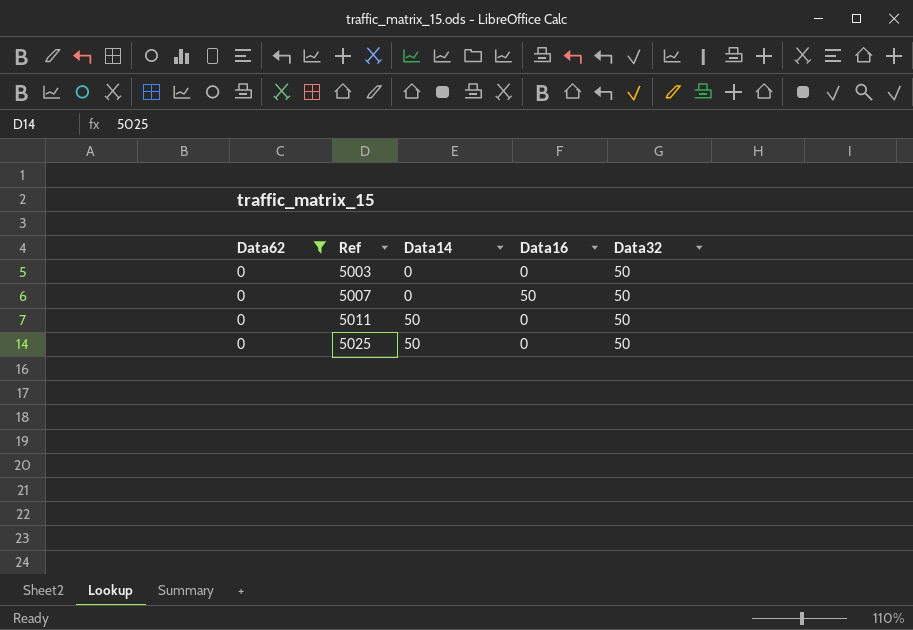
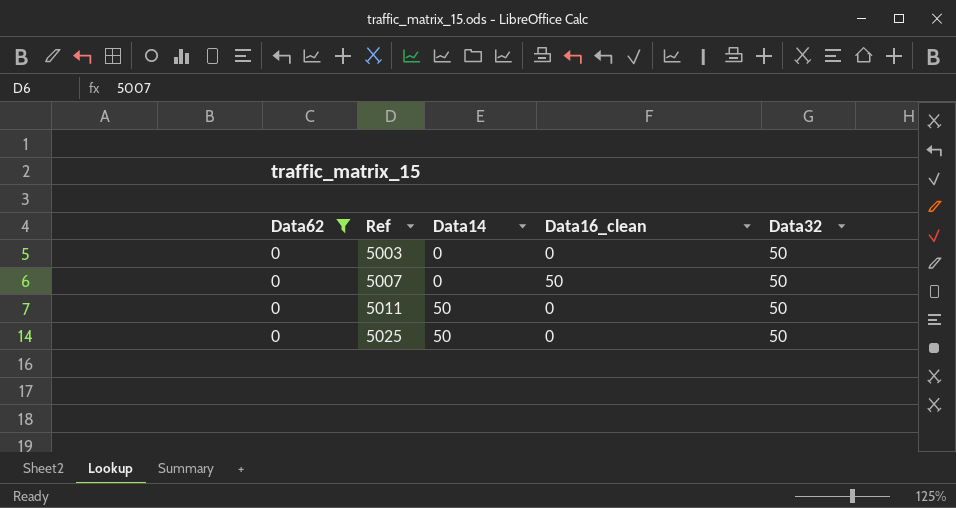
column name: Data16 -> Data16_clean

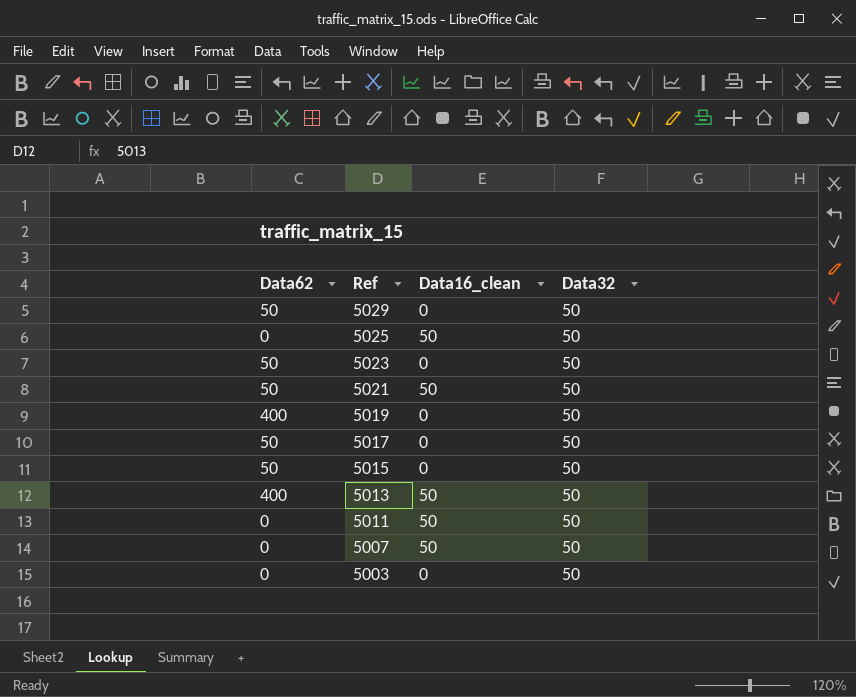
filter: Data62 = 0 -> none
row order: Ref ascending -> Ref descending
column Data14 | position: 3 -> none
5025 | Data16_clean: 0 -> 50
5011 | Data16_clean: 0 -> 50

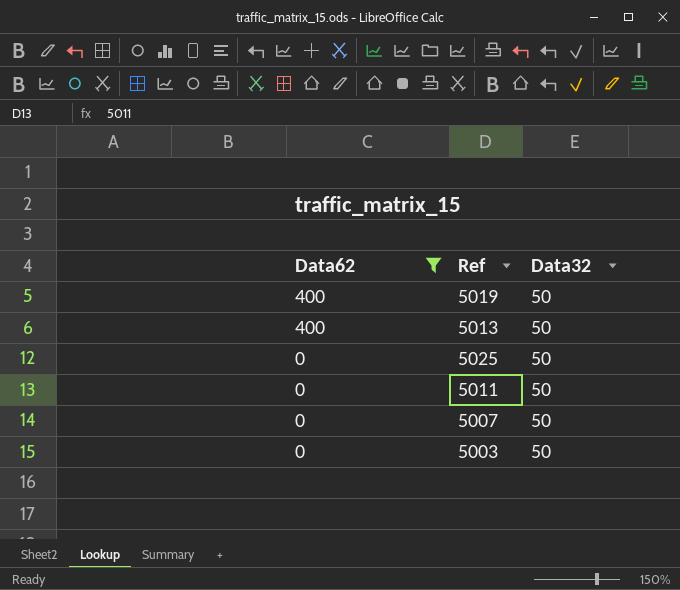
filter: none -> Data62 != 50
row order: Ref descending -> Data62 descending
column Data16_clean | position: 3 -> none

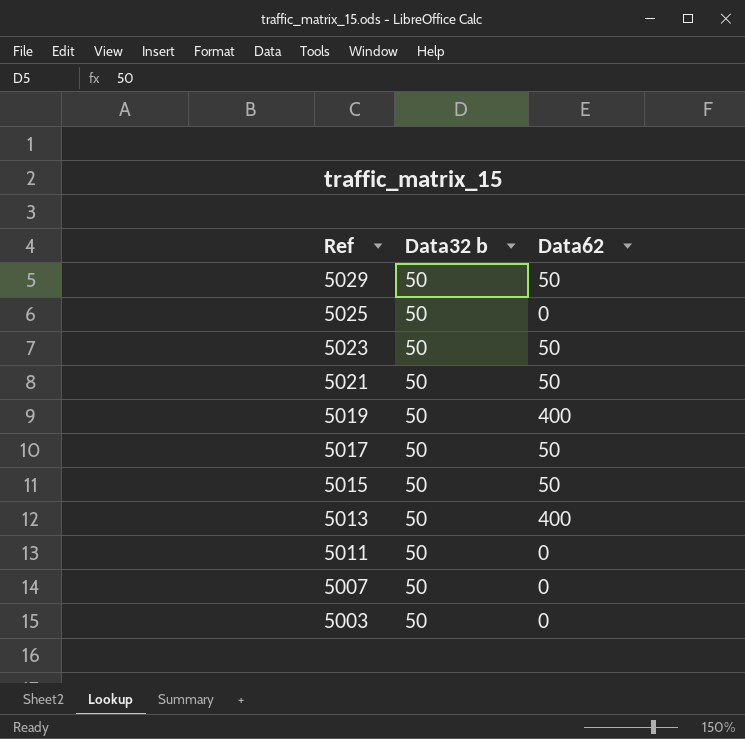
filter: Data62 != 50 -> none
row order: Data62 descending -> Ref descending
column name: Data32 -> Data32 b
column Data62 | position: 1 -> 3

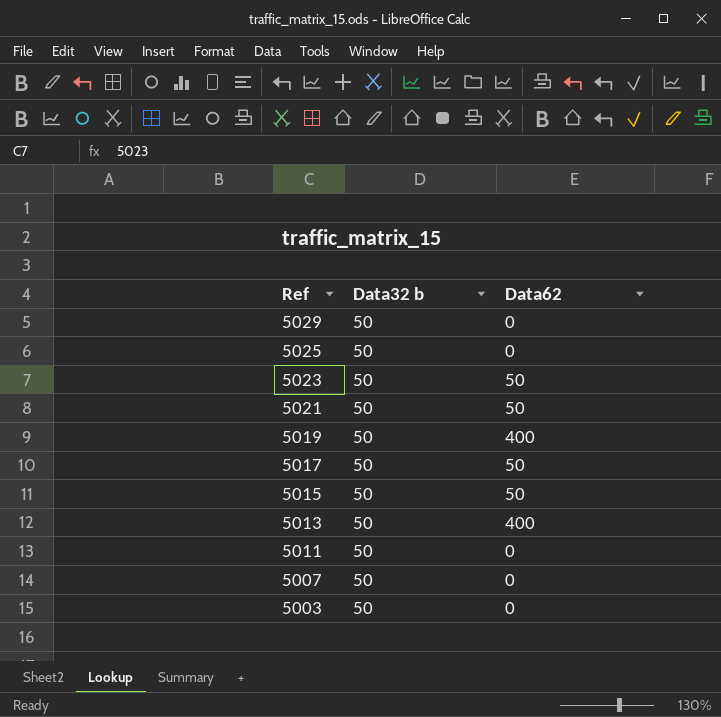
5029 | Data62: 50 -> 0

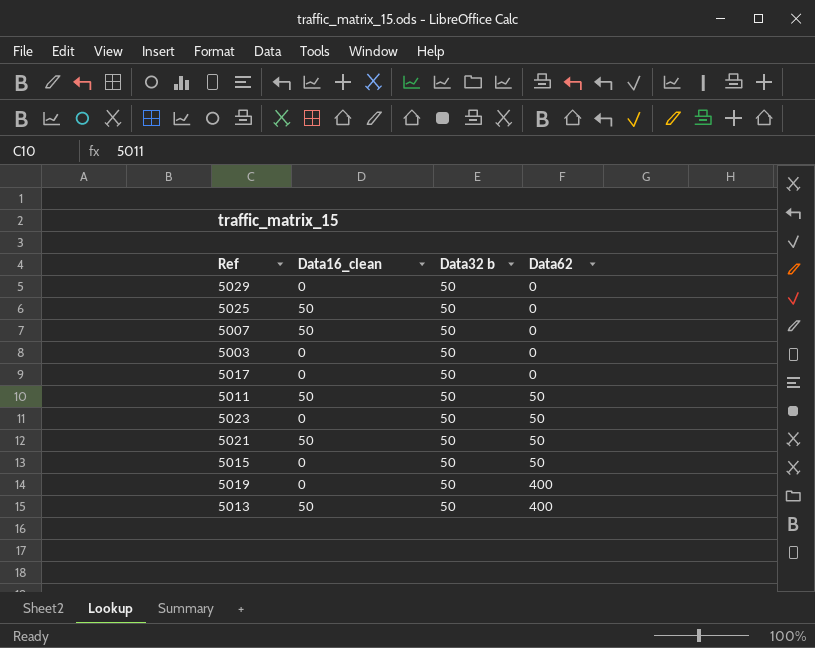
row order: Ref descending -> Data62 ascending
column Data16_clean | position: none -> 2
5017 | Data62: 50 -> 0
5011 | Data62: 0 -> 50

